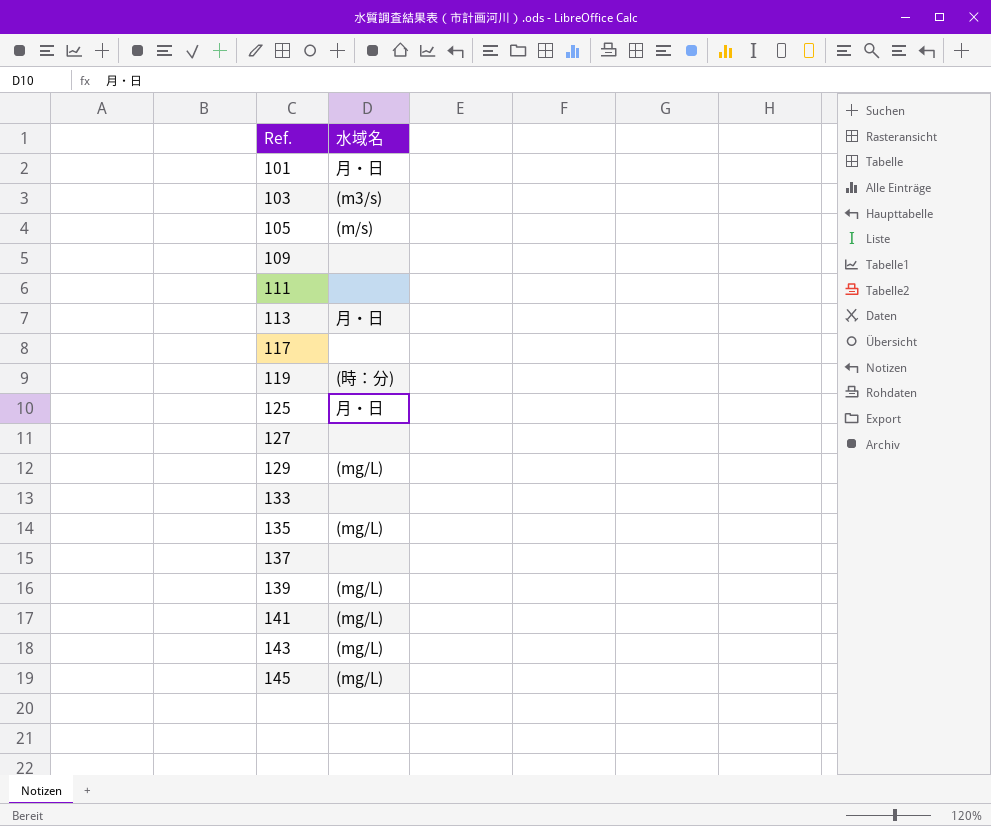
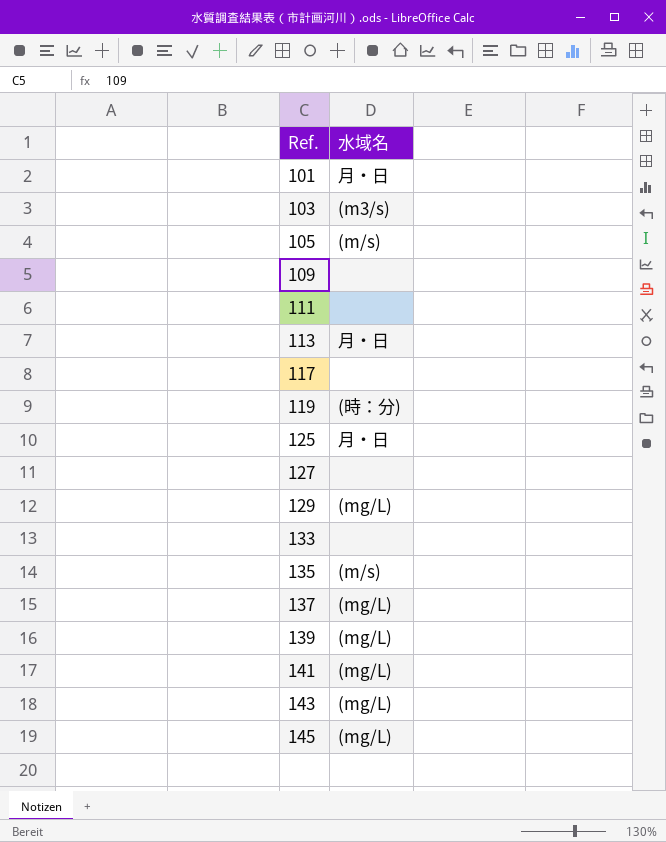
135 | 水域名: (mg/L) -> (m/s)
137 | 水域名: none -> (mg/L)

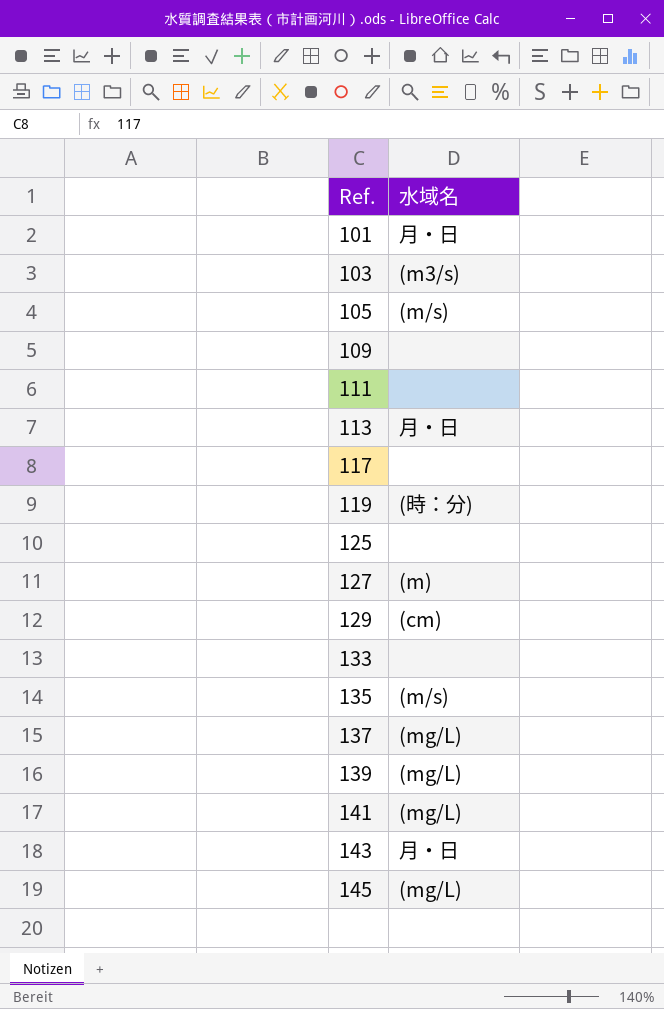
125 | 水域名: 月・日 -> none
127 | 水域名: none -> (m)
129 | 水域名: (mg/L) -> (cm)
143 | 水域名: (mg/L) -> 月・日

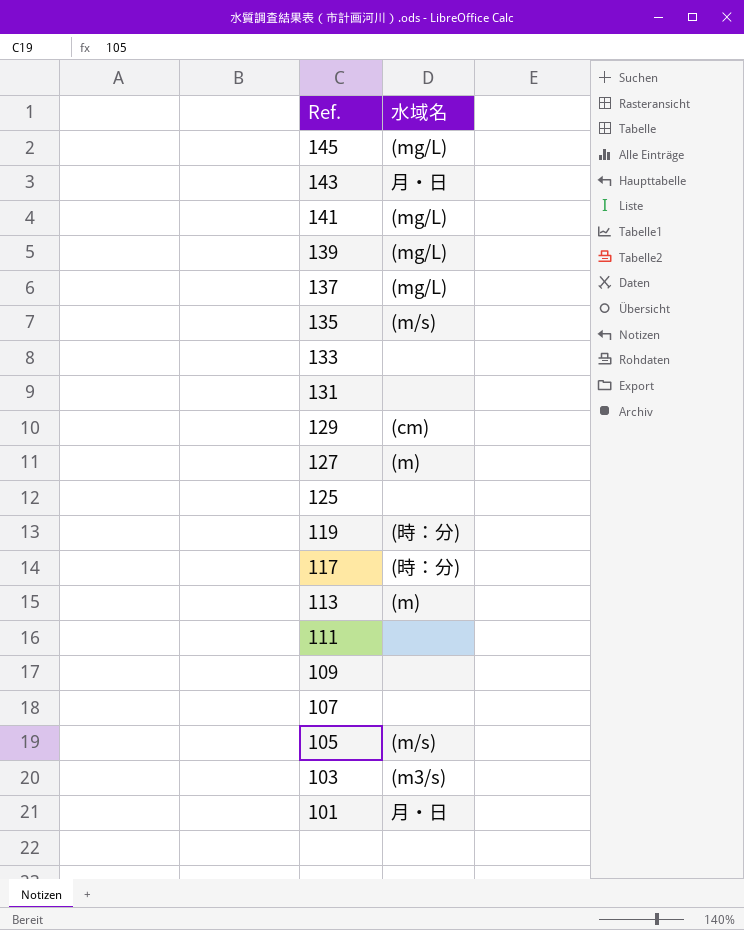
row order: Ref. ascending -> Ref. descending
row 131: none -> none
117 | 水域名: none -> (時：分)
113 | 水域名: 月・日 -> (m)
row 107: none -> none

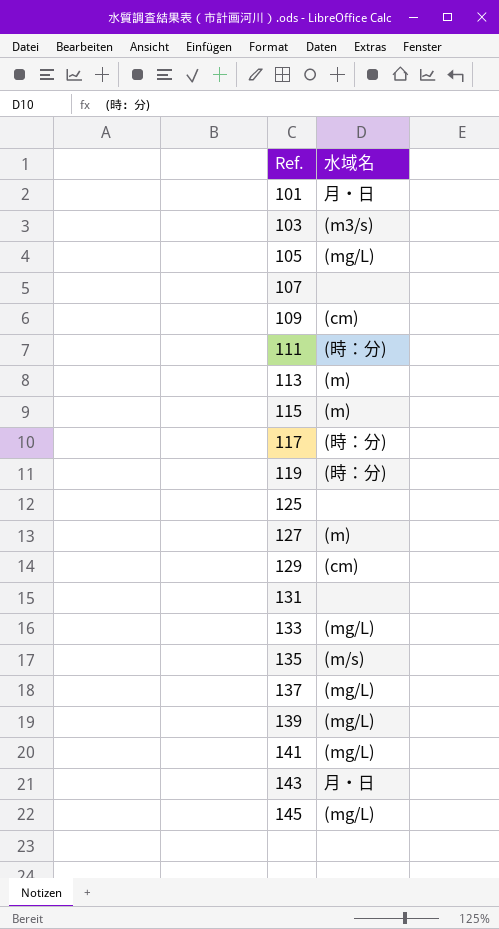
row order: Ref. descending -> Ref. ascending
105 | 水域名: (m/s) -> (mg/L)
109 | 水域名: none -> (cm)
111 | 水域名: none -> (時：分)
row 115: none -> (m)
133 | 水域名: none -> (mg/L)

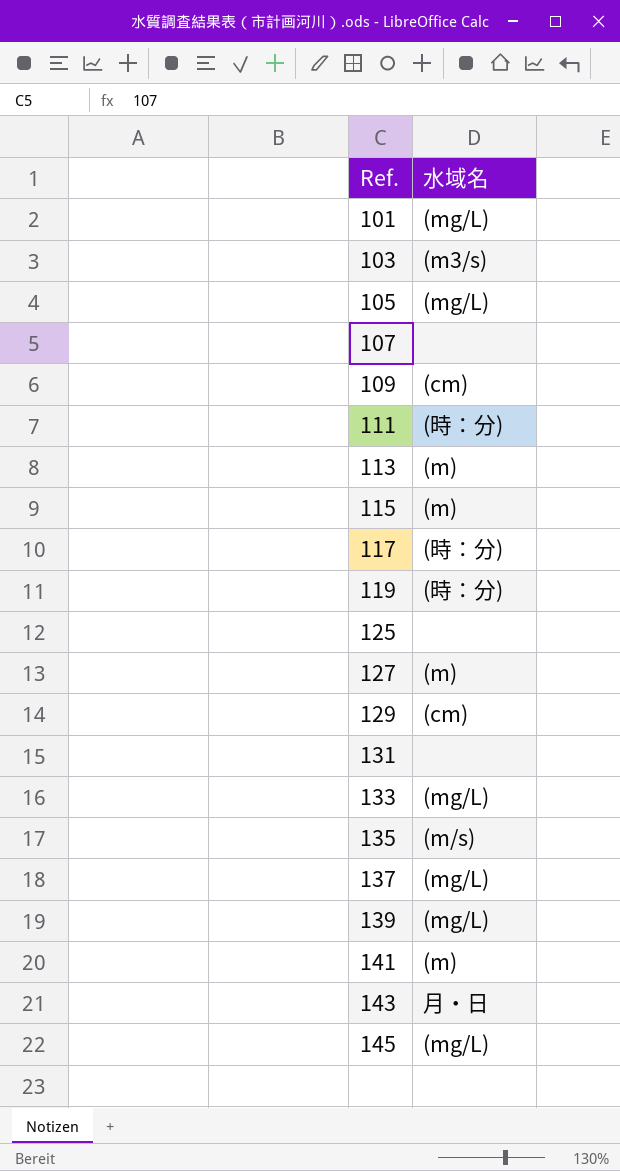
101 | 水域名: 月・日 -> (mg/L)
141 | 水域名: (mg/L) -> (m)

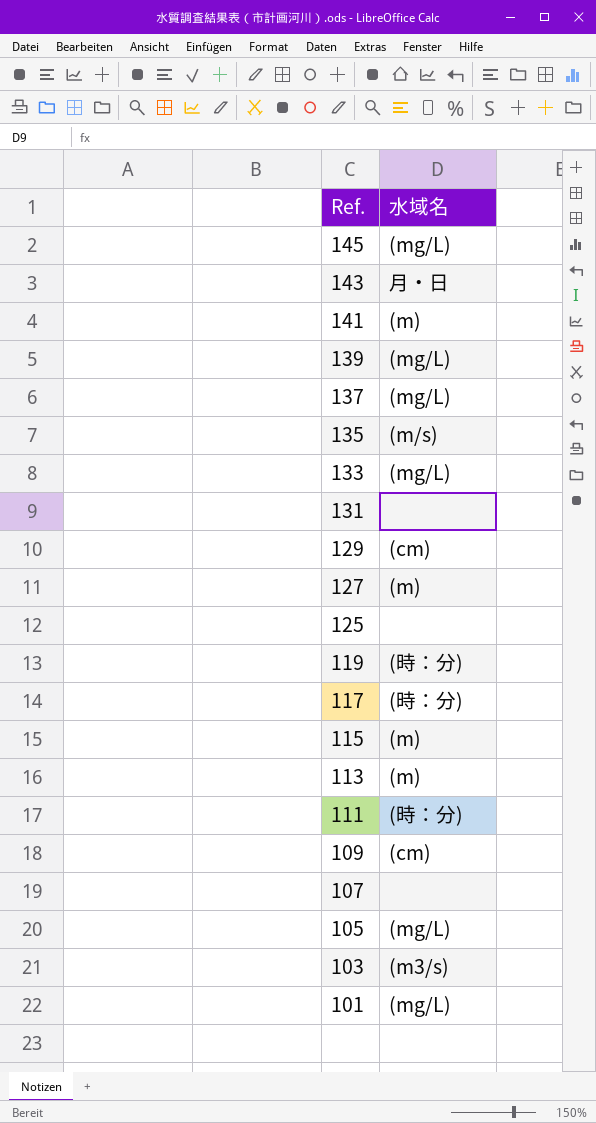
row order: Ref. ascending -> Ref. descending

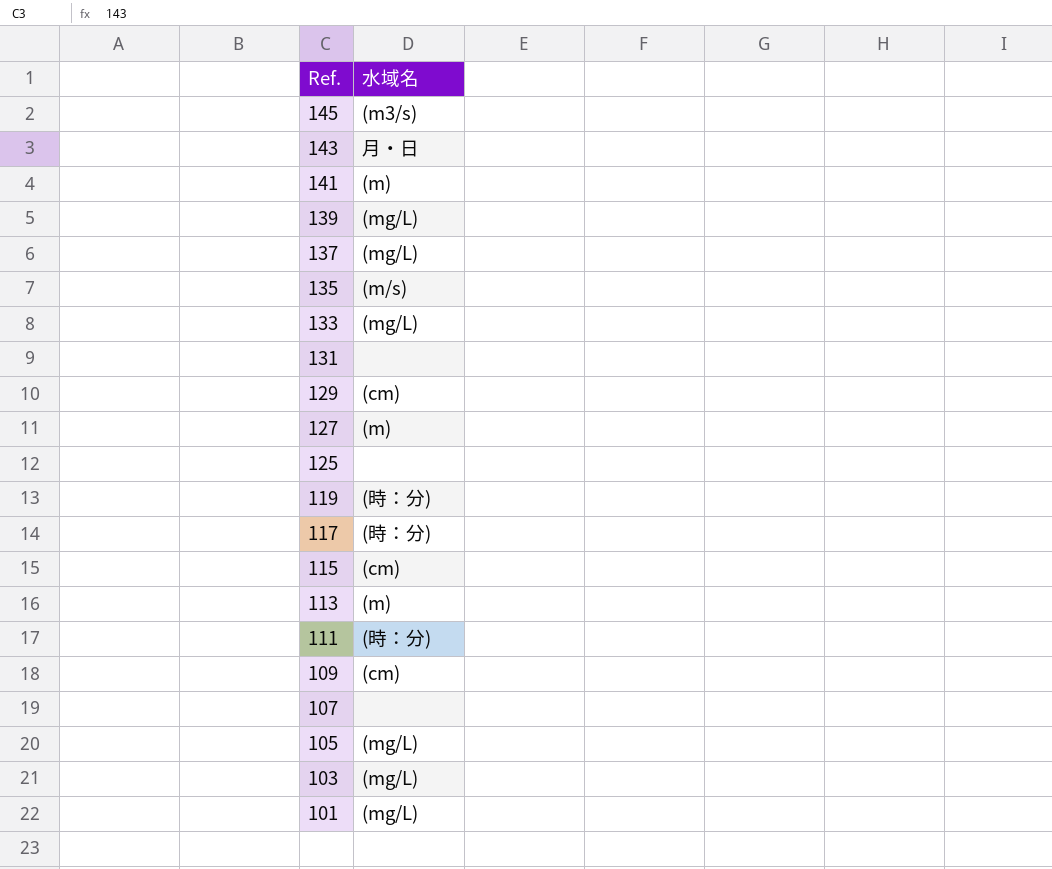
145 | 水域名: (mg/L) -> (m3/s)
115 | 水域名: (m) -> (cm)
103 | 水域名: (m3/s) -> (mg/L)

